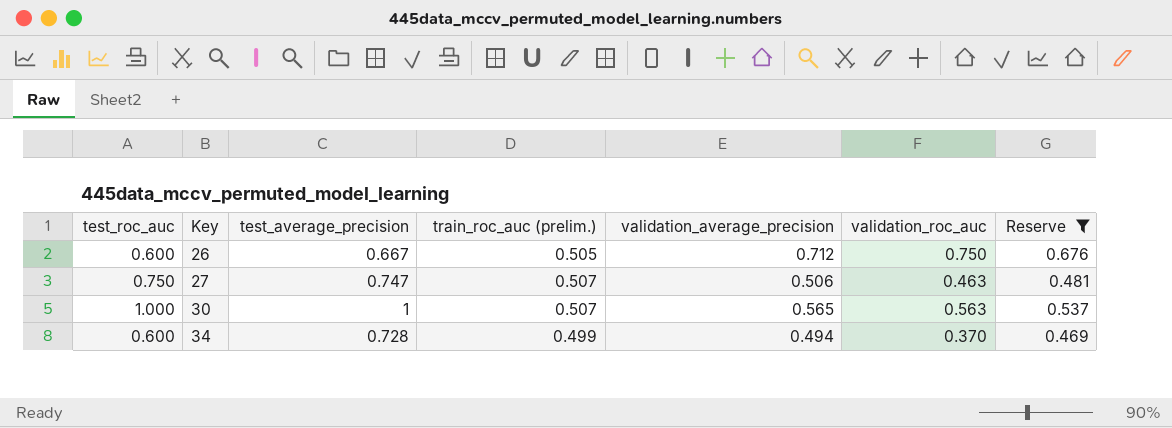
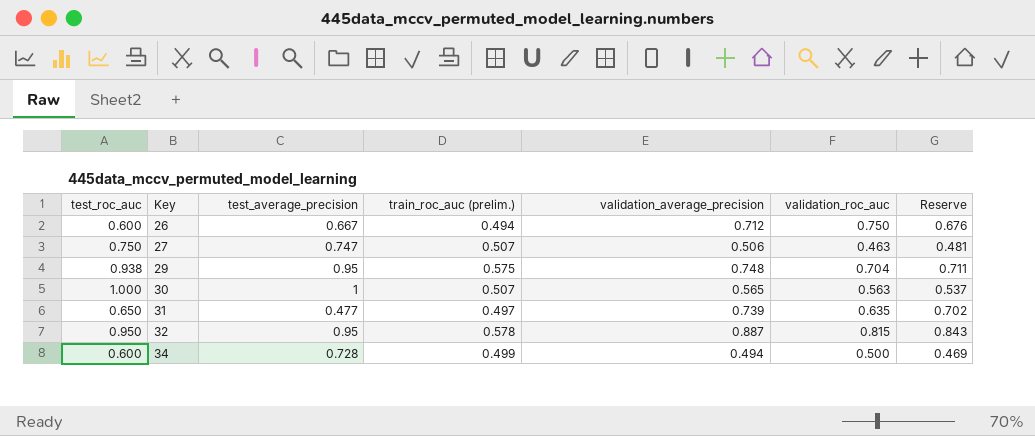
filter: Reserve <= 0.676 -> none
26 | train_roc_auc (prelim.): 0.505 -> 0.494
34 | validation_roc_auc: 0.370 -> 0.500

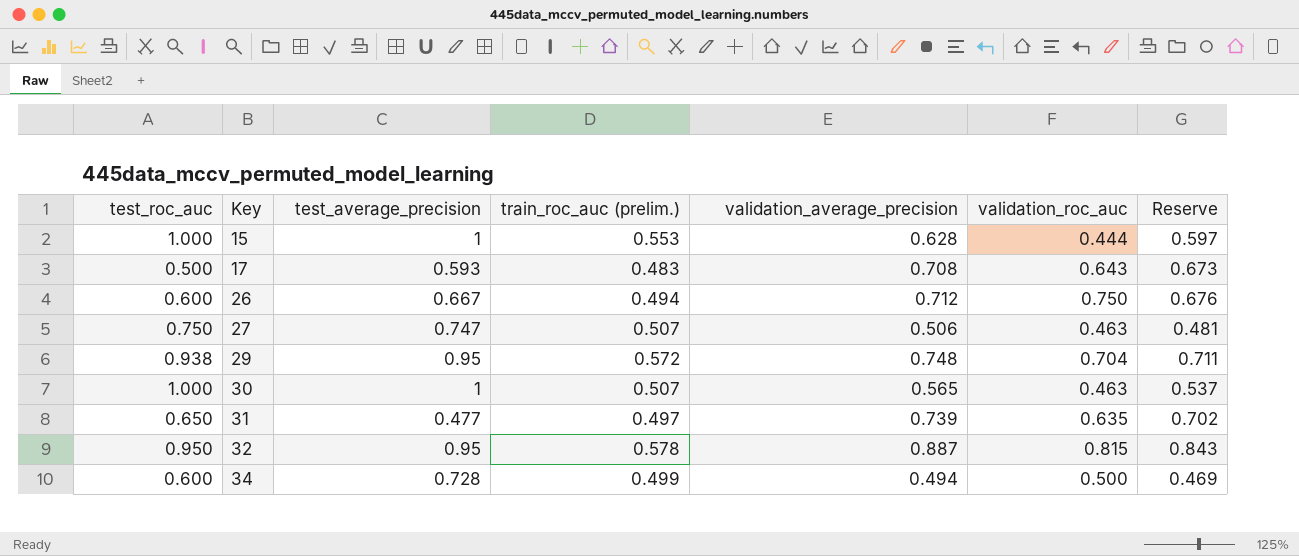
row 15: none -> 1.000 | 1 | 0.553 | 0.628 | 0.444 | 0.597
row 17: none -> 0.500 | 0.593 | 0.483 | 0.708 | 0.643 | 0.673
29 | train_roc_auc (prelim.): 0.575 -> 0.572
30 | validation_roc_auc: 0.563 -> 0.463

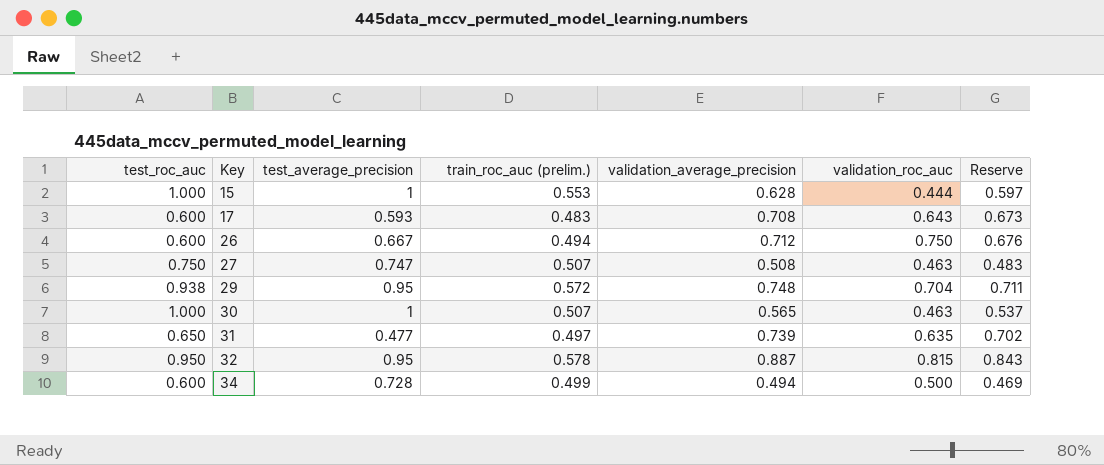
17 | test_roc_auc: 0.500 -> 0.600
27 | validation_average_precision: 0.506 -> 0.508
27 | Reserve: 0.481 -> 0.483

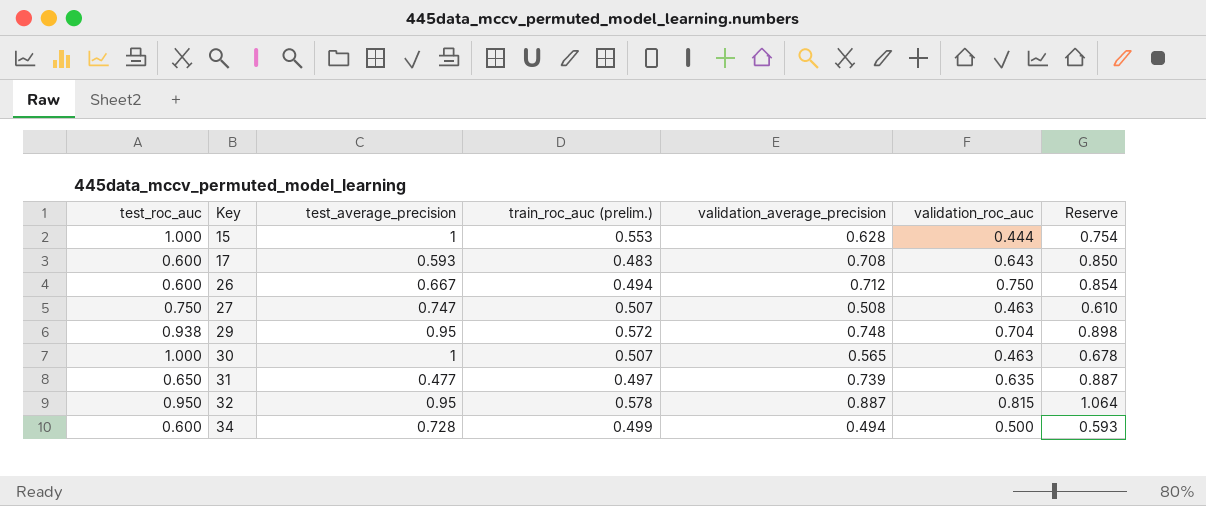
column Reserve | formula: [validation_average_precision] * 0.95 -> [validation_average_precision] * 1.2

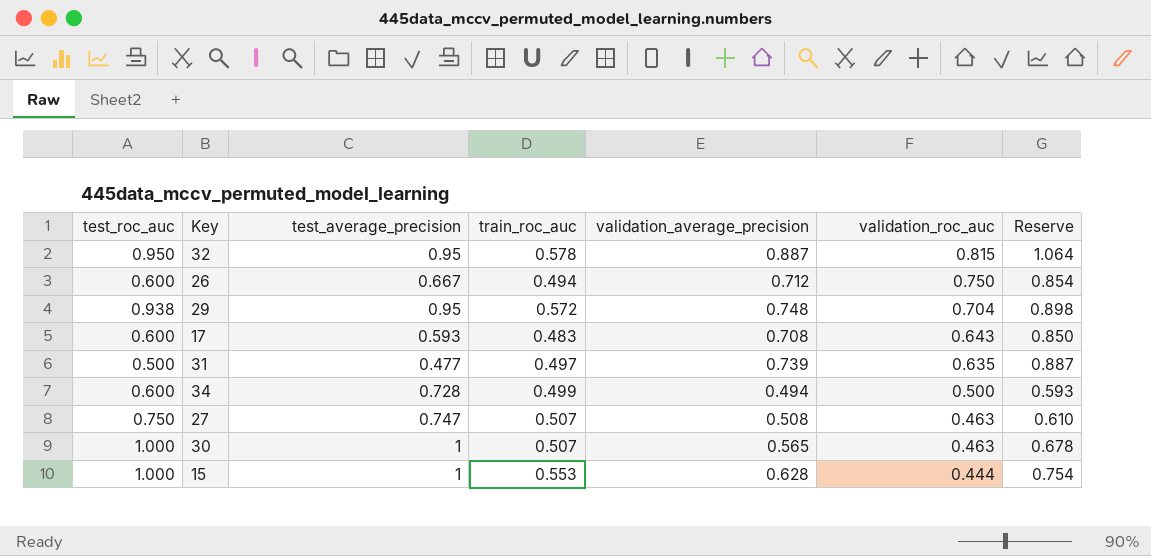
row order: Key ascending -> validation_roc_auc descending
column name: train_roc_auc (prelim.) -> train_roc_auc
31 | test_roc_auc: 0.650 -> 0.500

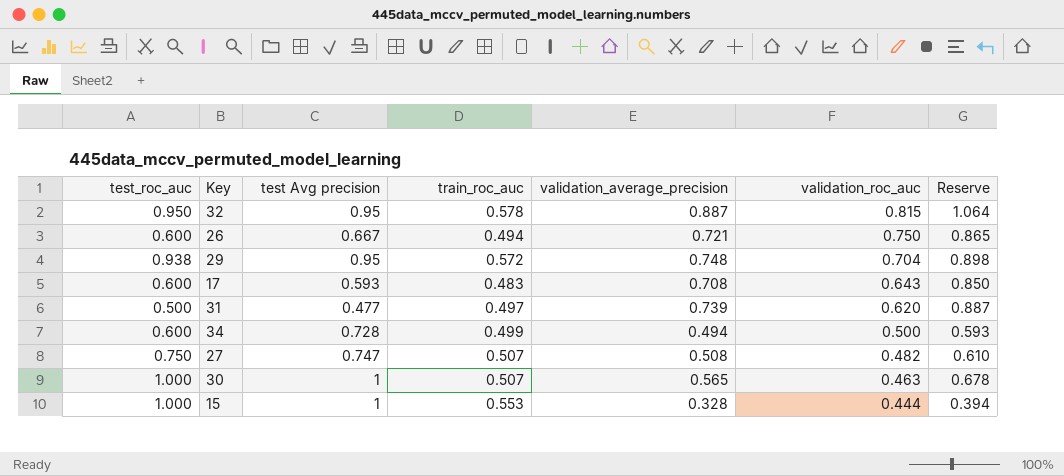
column name: test_average_precision -> test Avg precision
26 | validation_average_precision: 0.712 -> 0.721
26 | Reserve: 0.854 -> 0.865
31 | validation_roc_auc: 0.635 -> 0.620
27 | validation_roc_auc: 0.463 -> 0.482
15 | validation_average_precision: 0.628 -> 0.328
15 | Reserve: 0.754 -> 0.394

